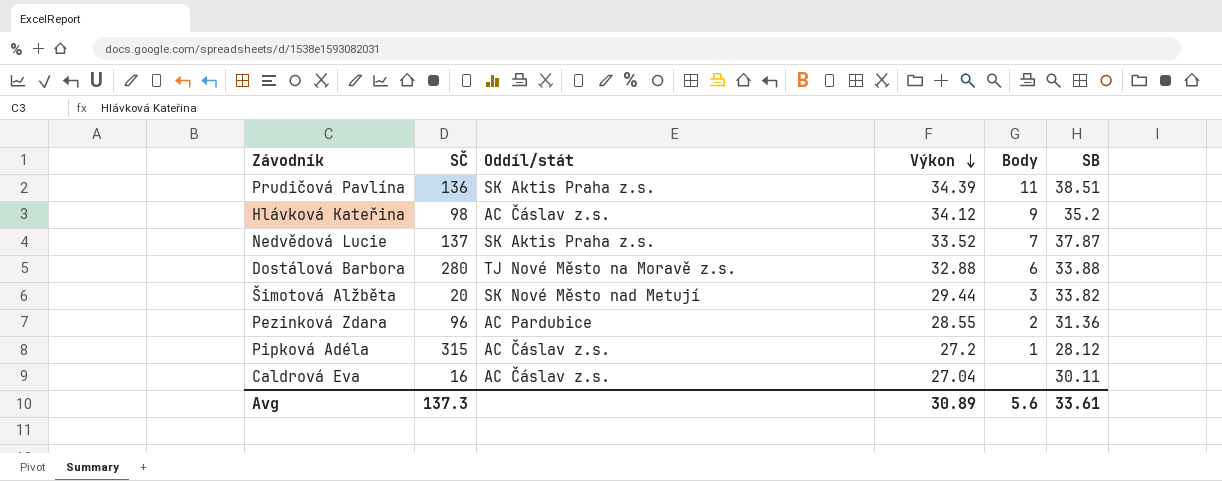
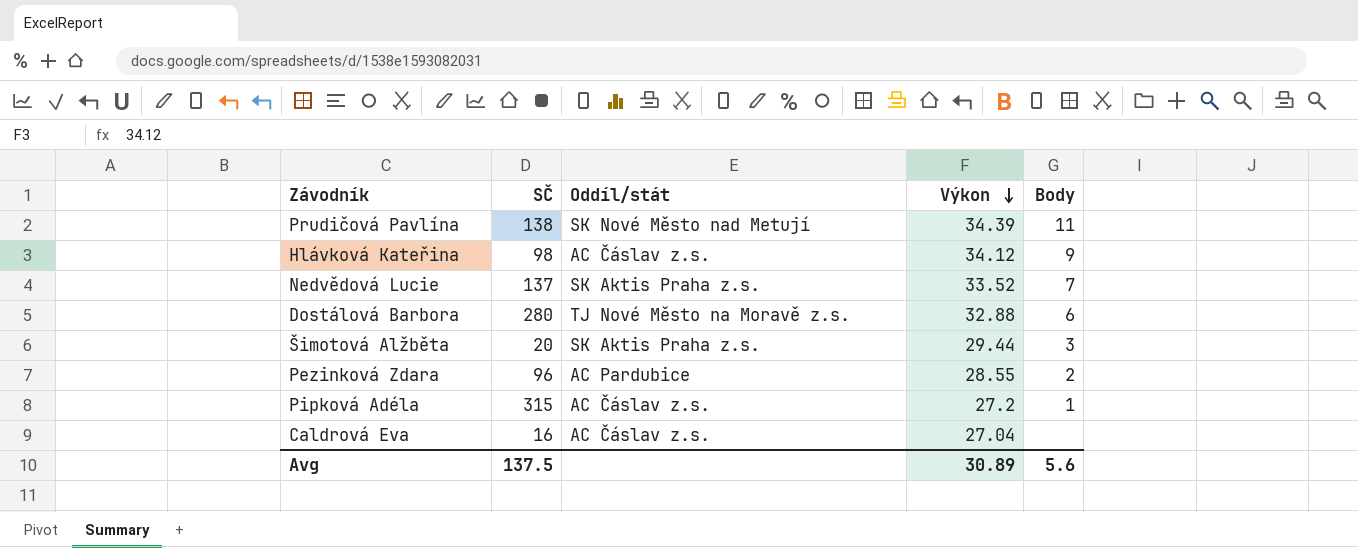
column SB | position: 6 -> none
Prudičová Pavlína | SČ: 136 -> 138
Prudičová Pavlína | Oddíl/stát: SK Aktis Praha z.s. -> SK Nové Město nad Metují
Šimotová Alžběta | Oddíl/stát: SK Nové Město nad Metují -> SK Aktis Praha z.s.
Avg | SČ: 137.3 -> 137.5

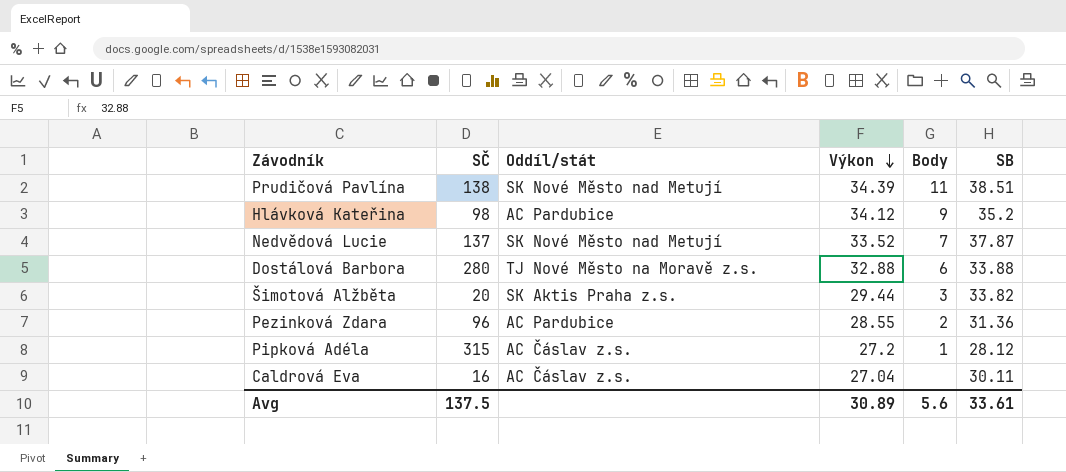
column SB | position: none -> 6
Hlávková Kateřina | Oddíl/stát: AC Čáslav z.s. -> AC Pardubice
Nedvědová Lucie | Oddíl/stát: SK Aktis Praha z.s. -> SK Nové Město nad Metují

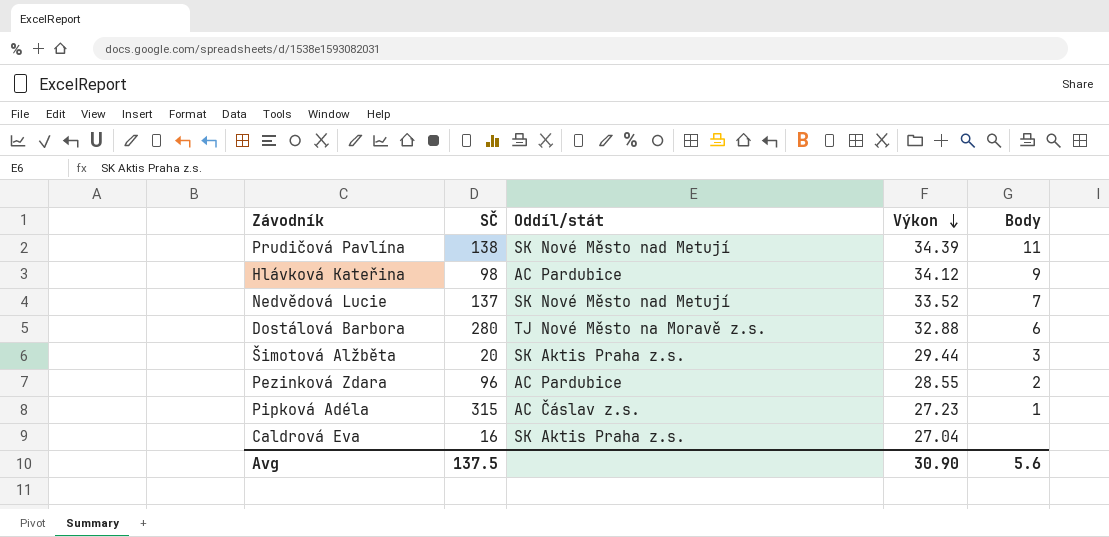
column SB | position: 6 -> none
Pipková Adéla | Výkon: 27.2 -> 27.23
Caldrová Eva | Oddíl/stát: AC Čáslav z.s. -> SK Aktis Praha z.s.
Avg | Výkon: 30.89 -> 30.90

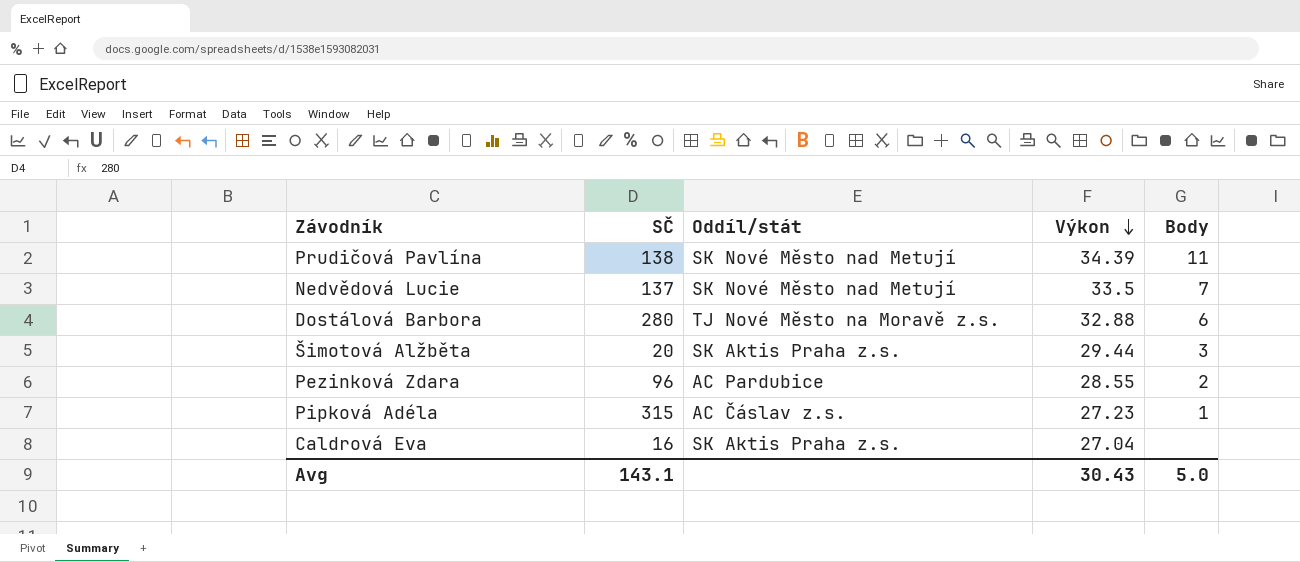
row Hlávková Kateřina: 98 | AC Pardubice | 34.12 | 9 -> none
Nedvědová Lucie | Výkon: 33.52 -> 33.5
Avg | SČ: 137.5 -> 143.1
Avg | Výkon: 30.90 -> 30.43
Avg | Body: 5.6 -> 5.0

